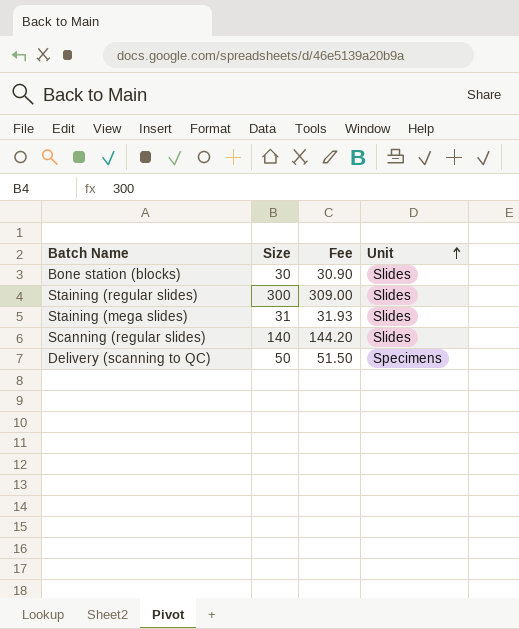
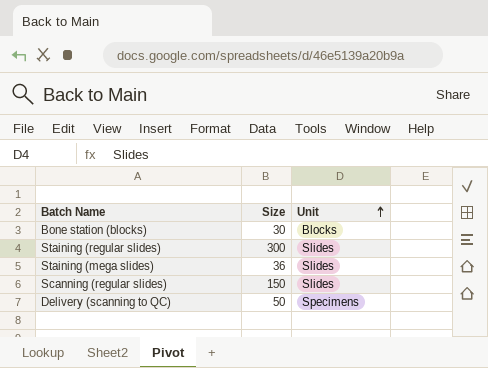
column Fee | formula: [Size] * 1.03 -> none
Bone station (blocks) | Unit: Slides -> Blocks
Staining (mega slides) | Size: 31 -> 36
Scanning (regular slides) | Size: 140 -> 150

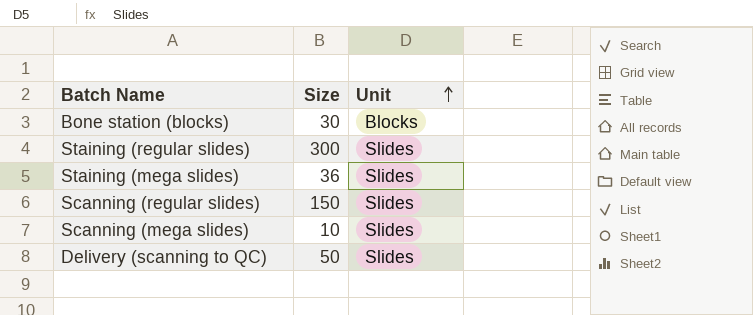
row Scanning (mega slides): none -> 10 | Slides
Delivery (scanning to QC) | Unit: Specimens -> Slides

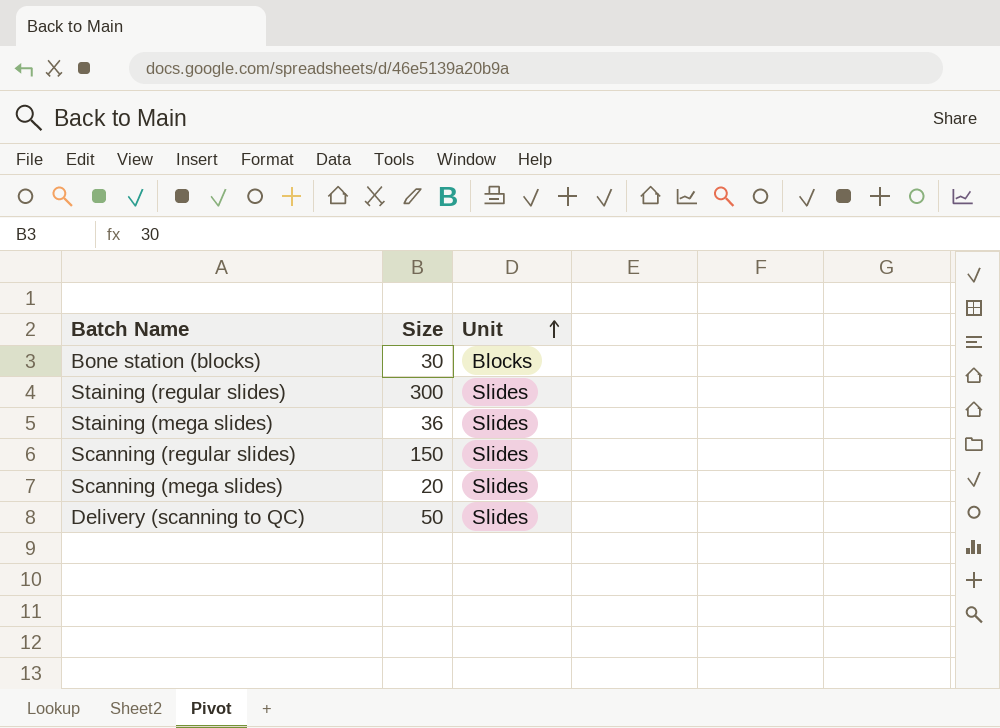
Scanning (mega slides) | Size: 10 -> 20

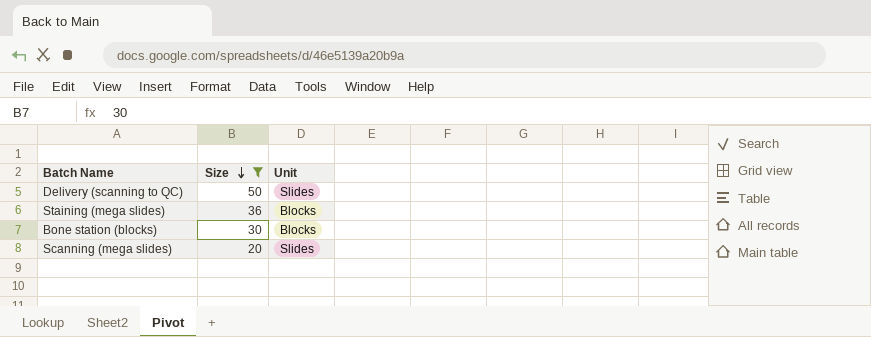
filter: none -> Size <= 50
row order: Unit ascending -> Size descending
Staining (mega slides) | Unit: Slides -> Blocks

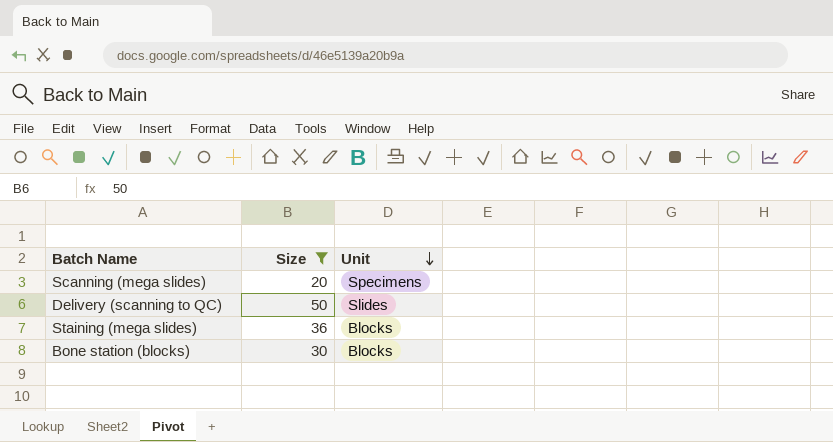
row order: Size descending -> Unit descending
Scanning (mega slides) | Unit: Slides -> Specimens

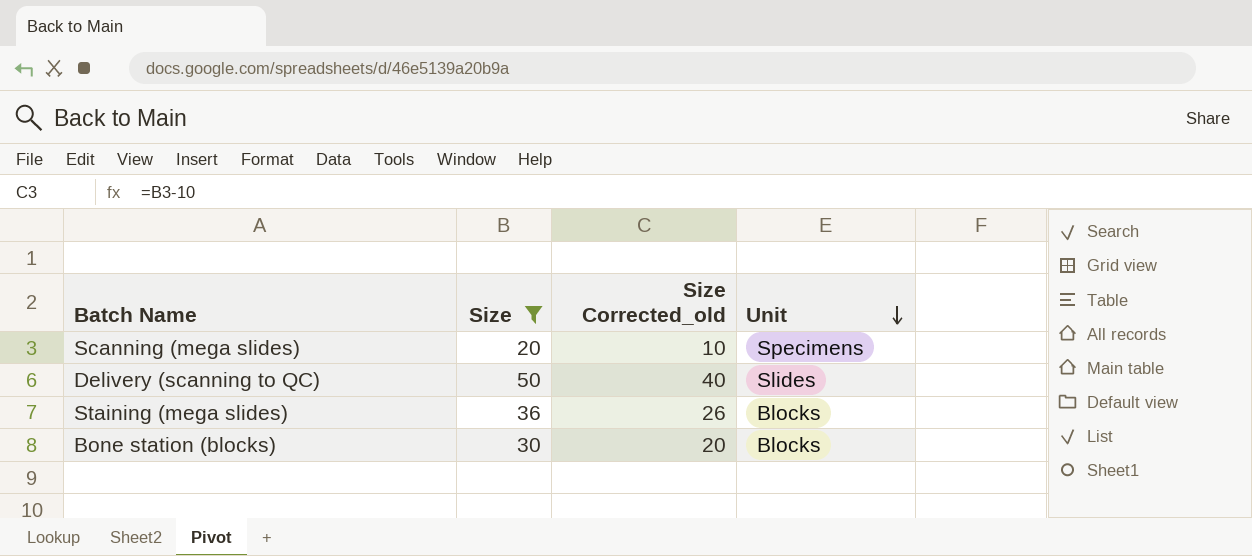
column Size Corrected_old | formula: none -> [Size] - 10

